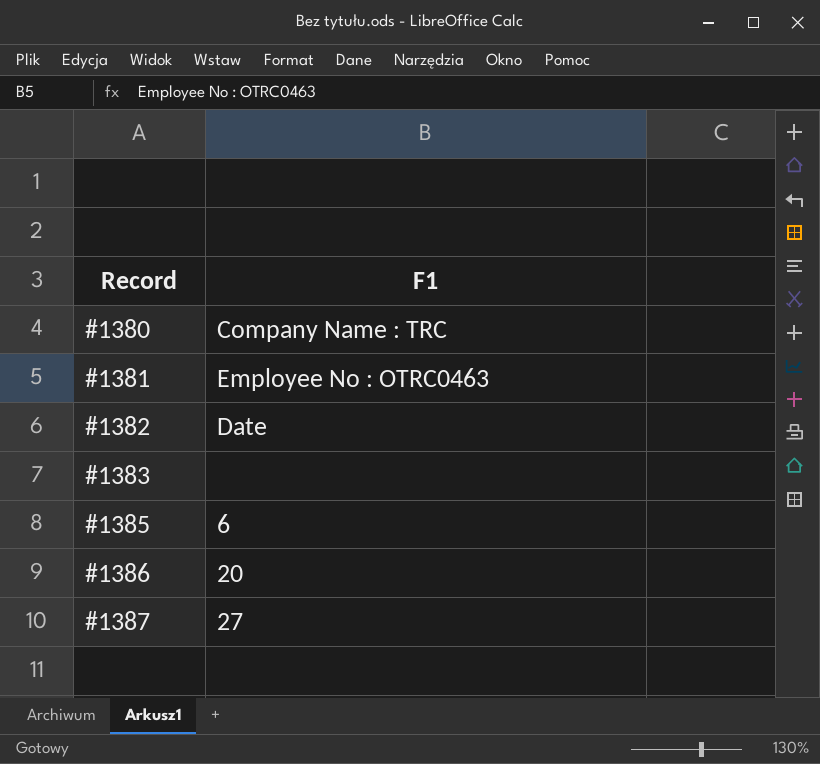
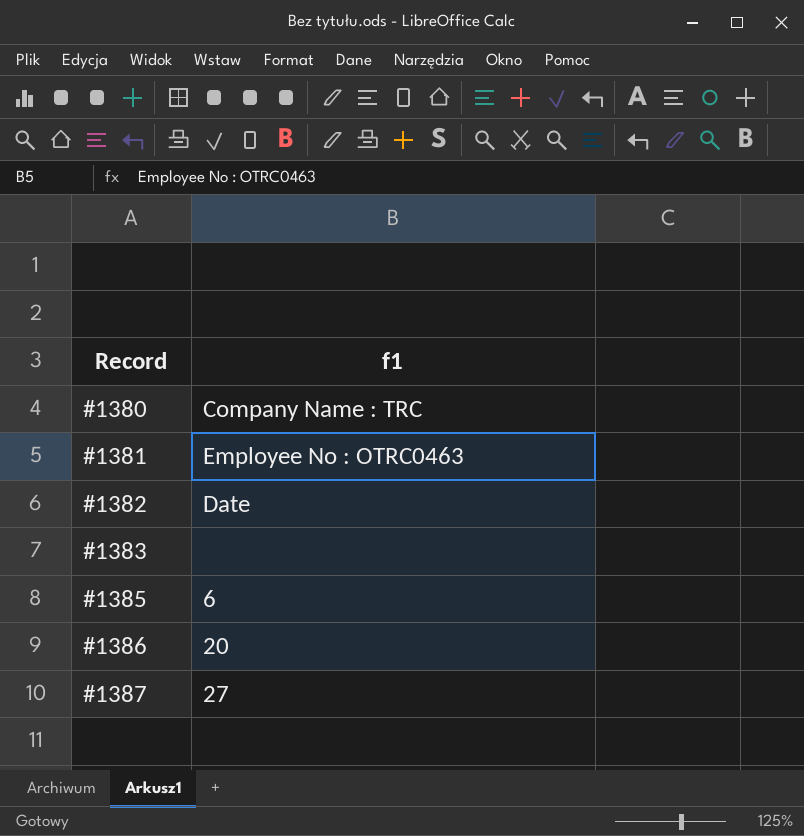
column name: F1 -> f1

